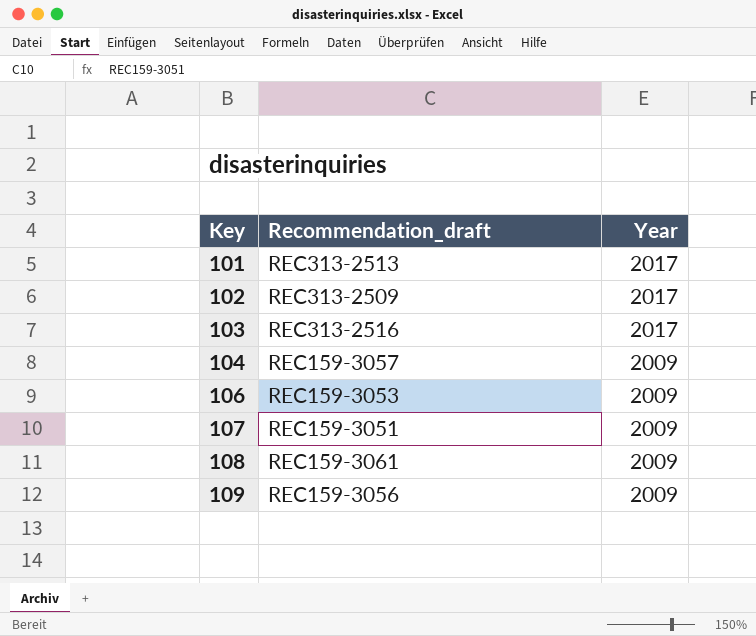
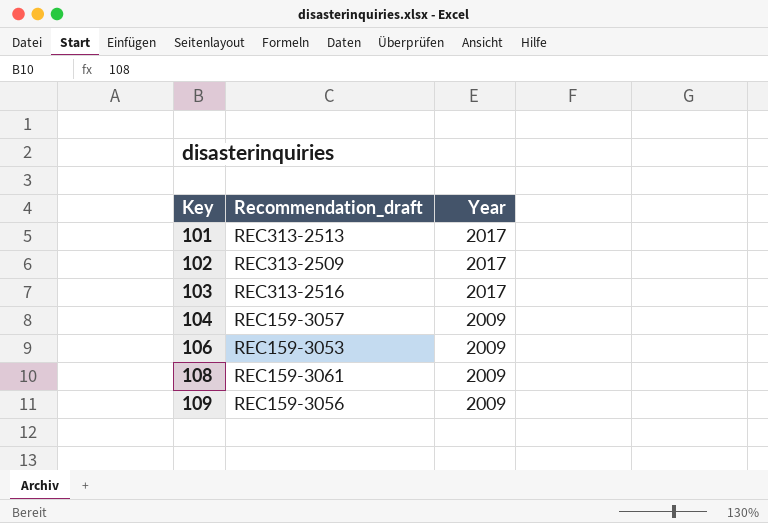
row 107: REC159-3051 | 2009 -> none

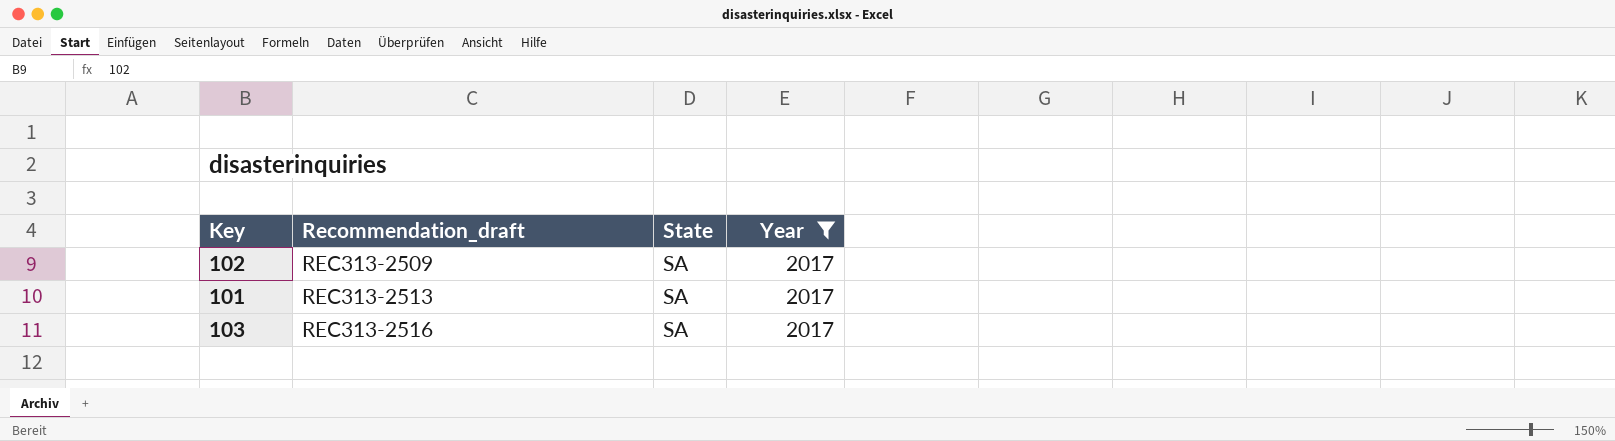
filter: none -> Year = 2017
row order: Key ascending -> Recommendation_draft ascending
column State | position: none -> 3

